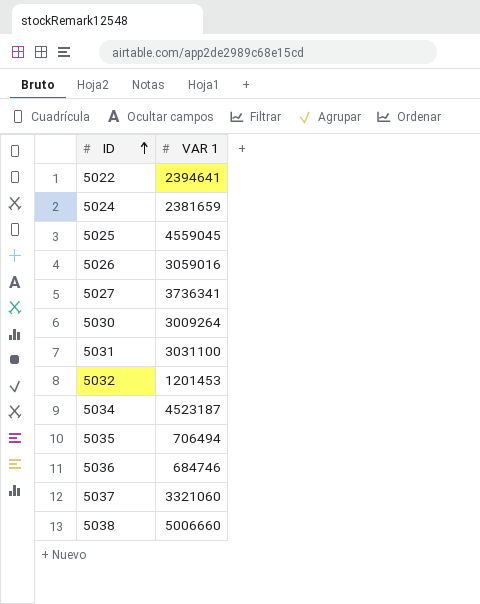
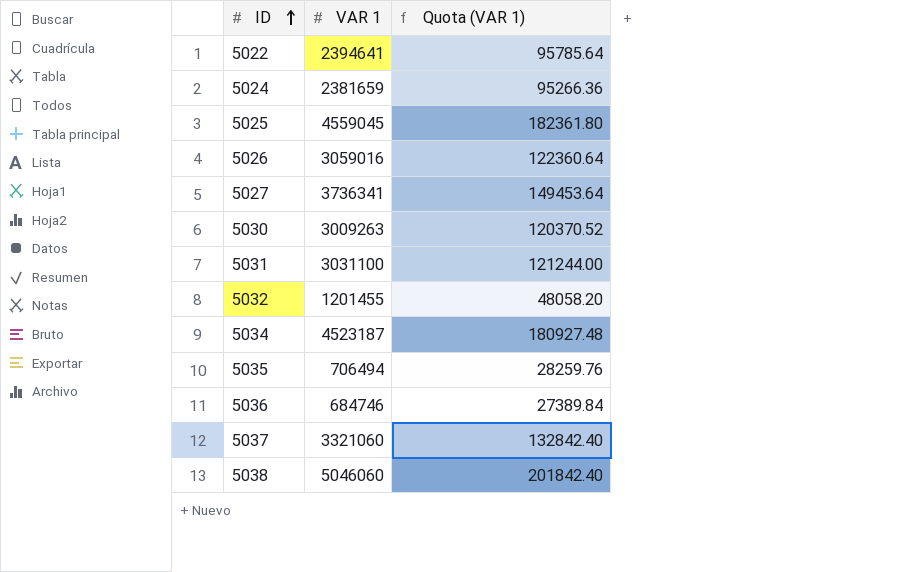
column Quota (VAR 1) | formula: none -> [VAR 1] * 0.04
5030 | VAR 1: 3009264 -> 3009263
5032 | VAR 1: 1201453 -> 1201455
5038 | VAR 1: 5006660 -> 5046060

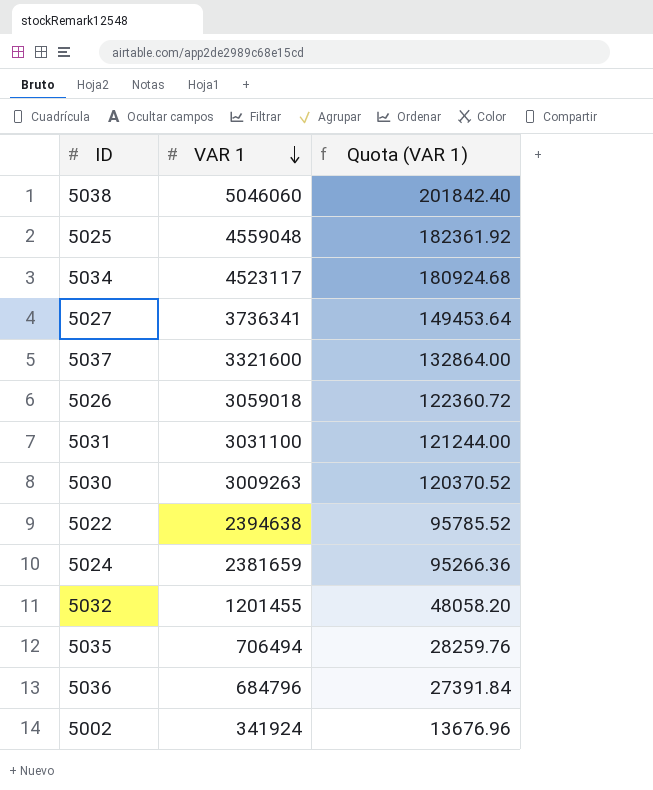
row order: ID ascending -> VAR 1 descending
5025 | VAR 1: 4559045 -> 4559048
5025 | Quota (VAR 1): 182361.80 -> 182361.92
5034 | VAR 1: 4523187 -> 4523117
5034 | Quota (VAR 1): 180927.48 -> 180924.68
5037 | VAR 1: 3321060 -> 3321600
5037 | Quota (VAR 1): 132842.40 -> 132864.00
5026 | VAR 1: 3059016 -> 3059018
5026 | Quota (VAR 1): 122360.64 -> 122360.72
5022 | VAR 1: 2394641 -> 2394638
5022 | Quota (VAR 1): 95785.64 -> 95785.52
5036 | VAR 1: 684746 -> 684796
5036 | Quota (VAR 1): 27389.84 -> 27391.84
row 5002: none -> 341924 | 13676.96

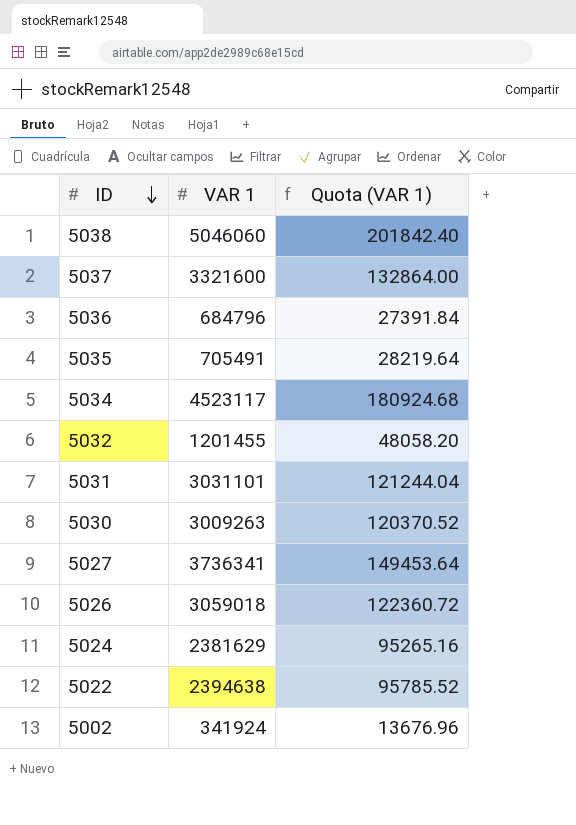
row order: VAR 1 descending -> ID descending
row 5025: 4559048 | 182361.92 -> none
5035 | VAR 1: 706494 -> 705491
5035 | Quota (VAR 1): 28259.76 -> 28219.64
5031 | VAR 1: 3031100 -> 3031101
5031 | Quota (VAR 1): 121244.00 -> 121244.04
5024 | VAR 1: 2381659 -> 2381629
5024 | Quota (VAR 1): 95266.36 -> 95265.16

